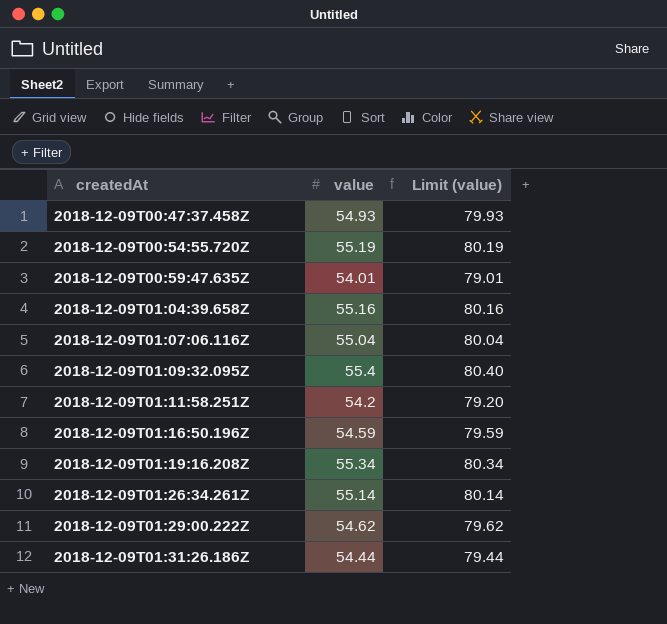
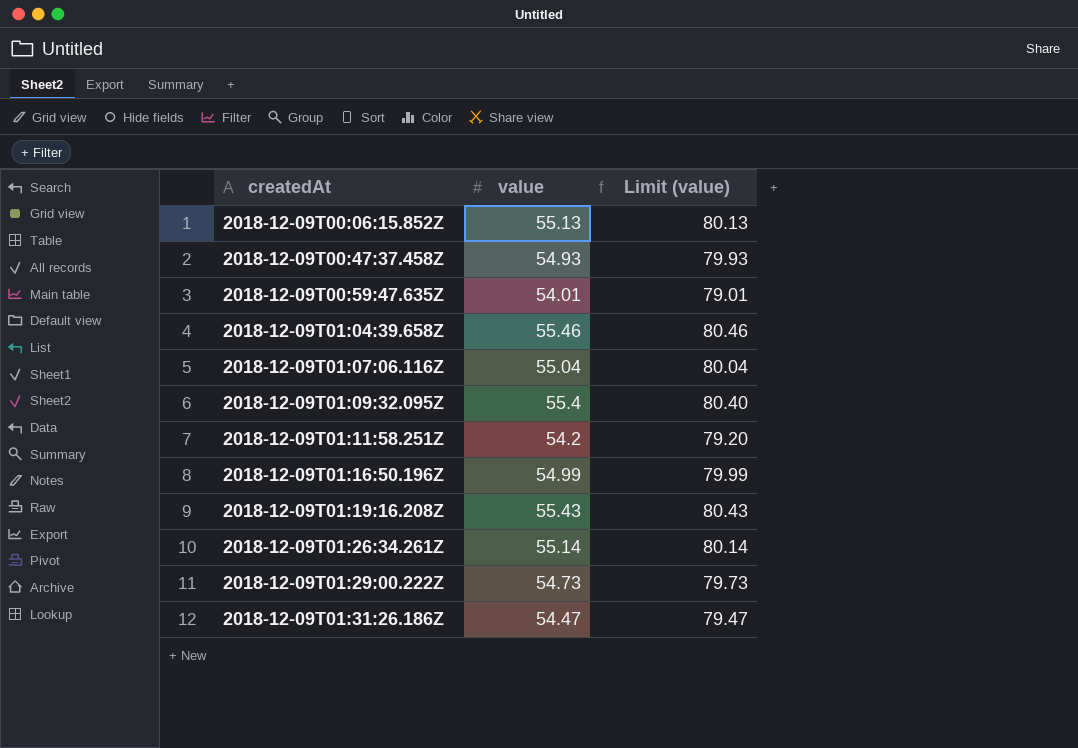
row 2018-12-09T00:54:55.720Z: 55.19 | 80.19 -> none
row 2018-12-09T00:06:15.852Z: none -> 55.13 | 80.13
2018-12-09T01:04:39.658Z | value: 55.16 -> 55.46
2018-12-09T01:04:39.658Z | Limit (value): 80.16 -> 80.46
2018-12-09T01:16:50.196Z | value: 54.59 -> 54.99
2018-12-09T01:16:50.196Z | Limit (value): 79.59 -> 79.99
2018-12-09T01:19:16.208Z | value: 55.34 -> 55.43
2018-12-09T01:19:16.208Z | Limit (value): 80.34 -> 80.43
2018-12-09T01:29:00.222Z | value: 54.62 -> 54.73
2018-12-09T01:29:00.222Z | Limit (value): 79.62 -> 79.73
2018-12-09T01:31:26.186Z | value: 54.44 -> 54.47
2018-12-09T01:31:26.186Z | Limit (value): 79.44 -> 79.47

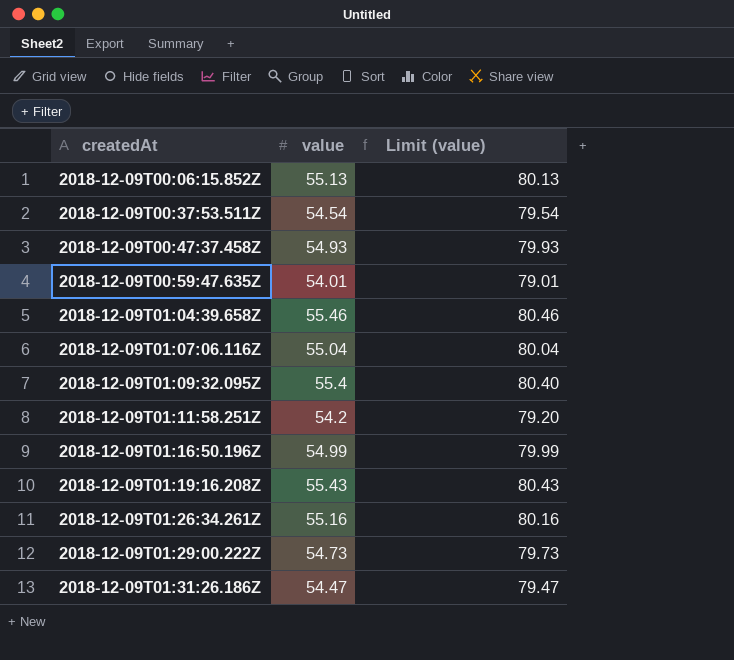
row 2018-12-09T00:37:53.511Z: none -> 54.54 | 79.54
2018-12-09T01:26:34.261Z | value: 55.14 -> 55.16
2018-12-09T01:26:34.261Z | Limit (value): 80.14 -> 80.16

